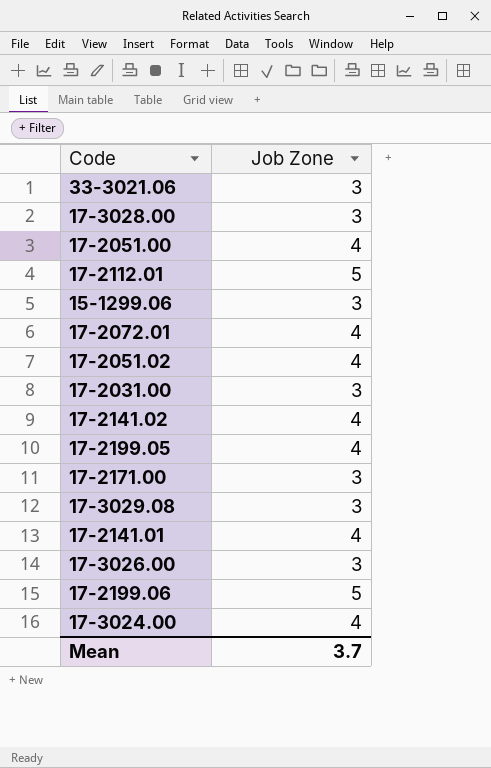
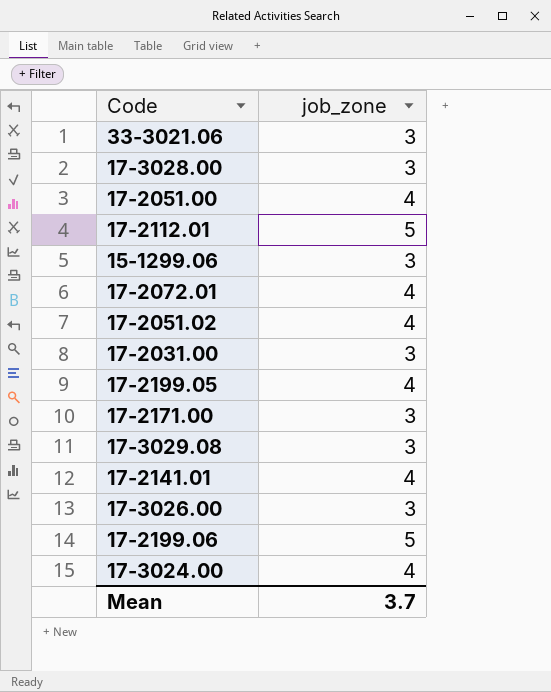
column name: Job Zone -> job_zone
row 17-2141.02: 4 -> none

